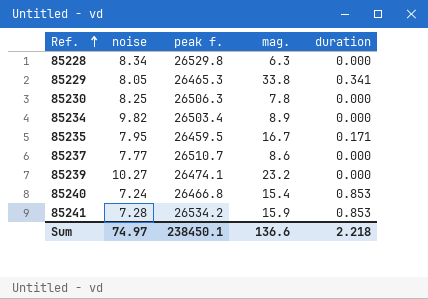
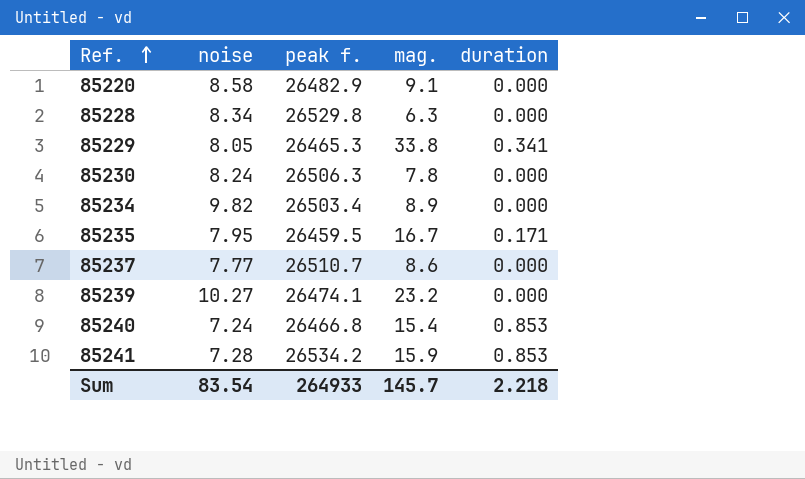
row 85220: none -> 8.58 | 26482.9 | 9.1 | 0.000
85230 | noise: 8.25 -> 8.24
Sum | noise: 74.97 -> 83.54
Sum | peak f.: 238450.1 -> 264933
Sum | mag.: 136.6 -> 145.7

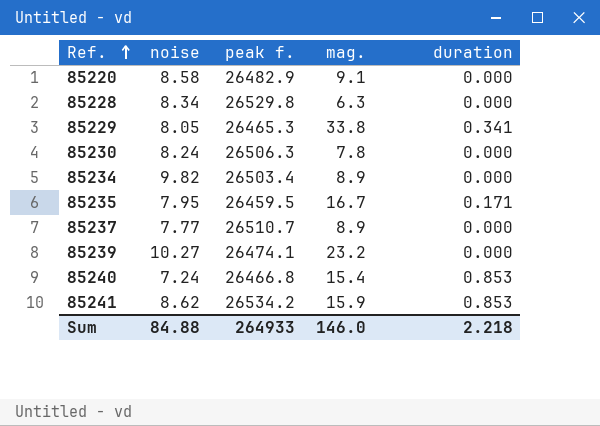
85237 | mag.: 8.6 -> 8.9
85241 | noise: 7.28 -> 8.62
Sum | noise: 83.54 -> 84.88
Sum | mag.: 145.7 -> 146.0

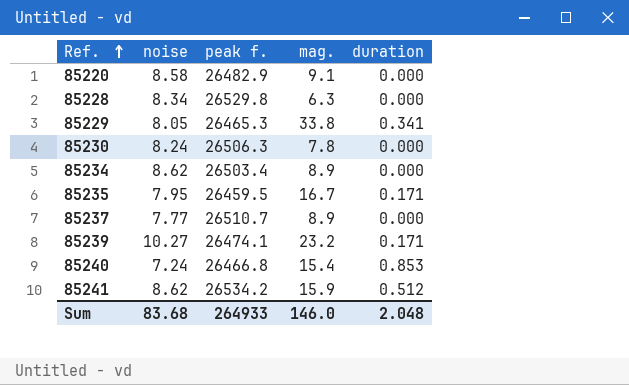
85234 | noise: 9.82 -> 8.62
85239 | duration: 0.000 -> 0.171
85241 | duration: 0.853 -> 0.512
Sum | noise: 84.88 -> 83.68
Sum | duration: 2.218 -> 2.048

